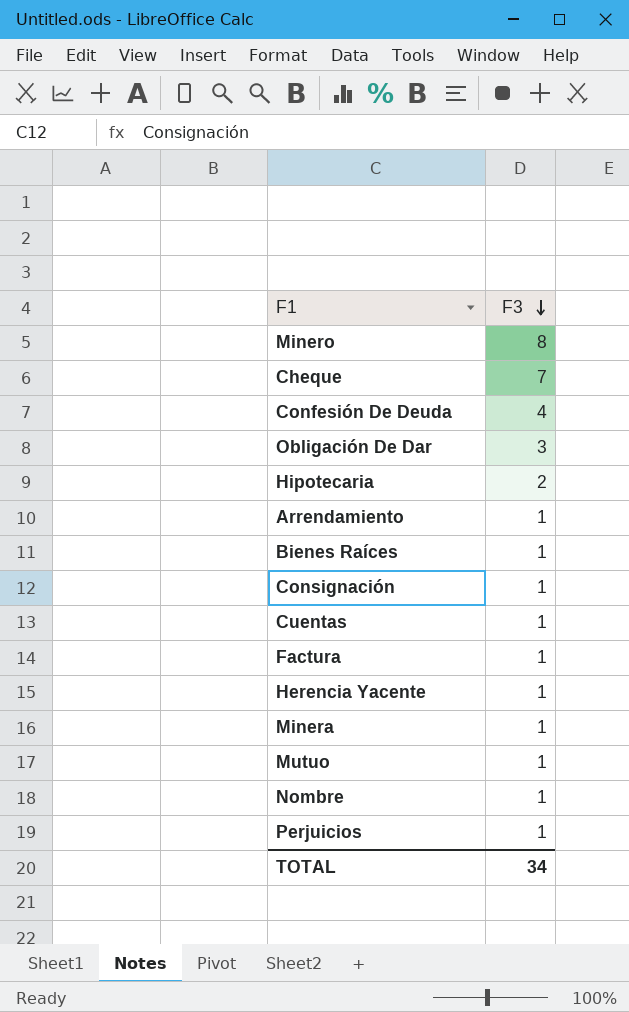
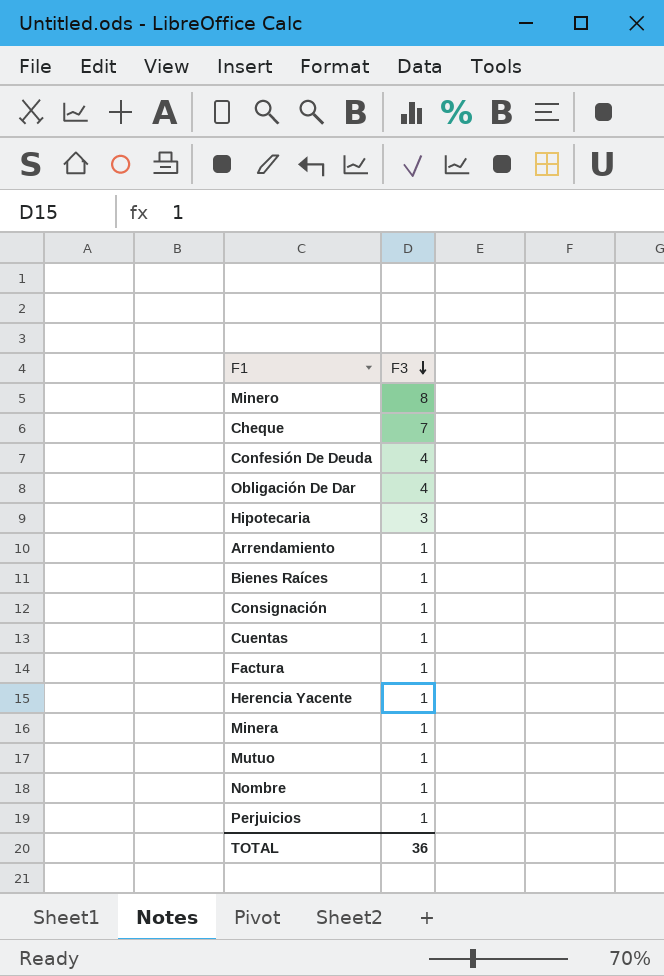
Obligación De Dar | F3: 3 -> 4
Hipotecaria | F3: 2 -> 3
TOTAL | F3: 34 -> 36

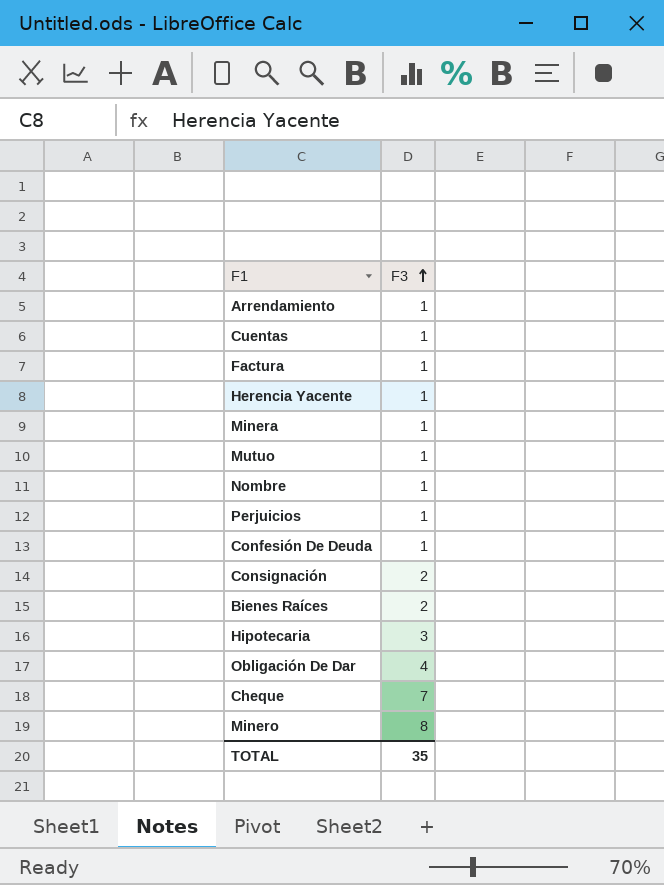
row order: F3 descending -> F3 ascending
Confesión De Deuda | F3: 4 -> 1
Consignación | F3: 1 -> 2
Bienes Raíces | F3: 1 -> 2
TOTAL | F3: 36 -> 35

